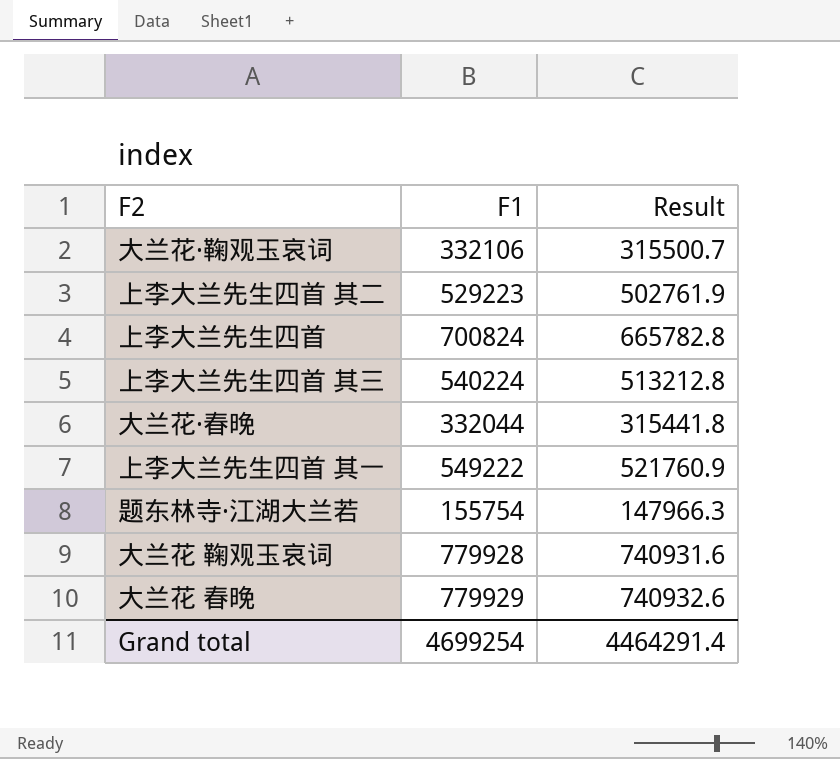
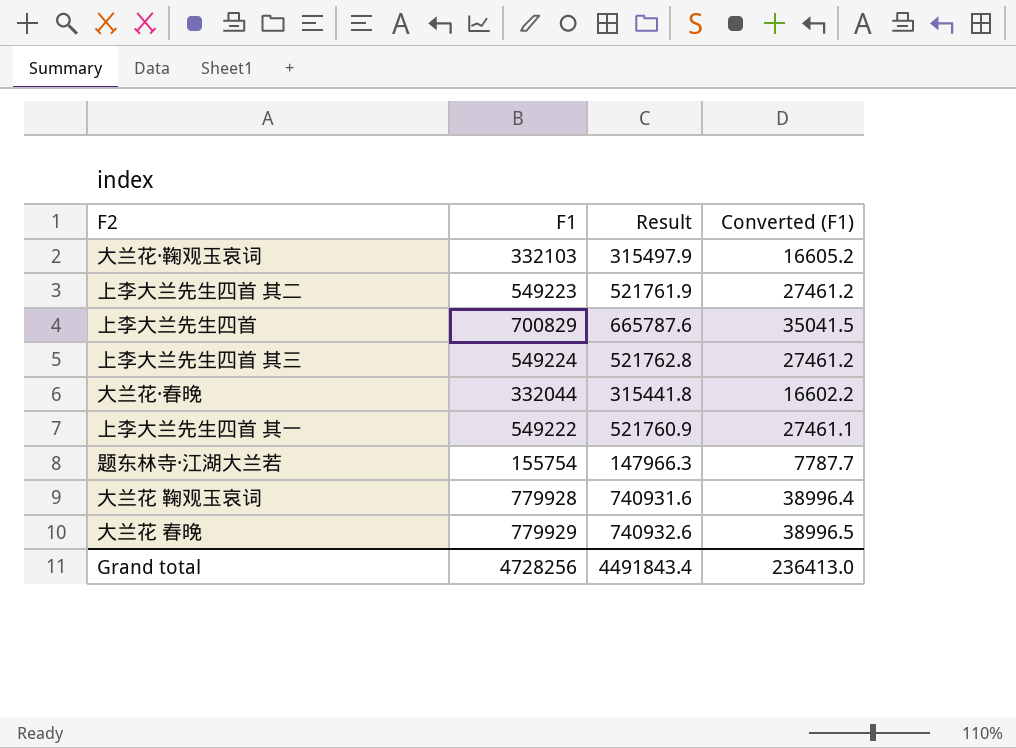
column Converted (F1) | formula: none -> [F1] * 0.05
大兰花·鞠观玉哀词 | F1: 332106 -> 332103
大兰花·鞠观玉哀词 | Result: 315500.7 -> 315497.9
上李大兰先生四首 其二 | F1: 529223 -> 549223
上李大兰先生四首 其二 | Result: 502761.9 -> 521761.9
上李大兰先生四首 | F1: 700824 -> 700829
上李大兰先生四首 | Result: 665782.8 -> 665787.6
上李大兰先生四首 其三 | F1: 540224 -> 549224
上李大兰先生四首 其三 | Result: 513212.8 -> 521762.8
Grand total | F1: 4699254 -> 4728256
Grand total | Result: 4464291.4 -> 4491843.4

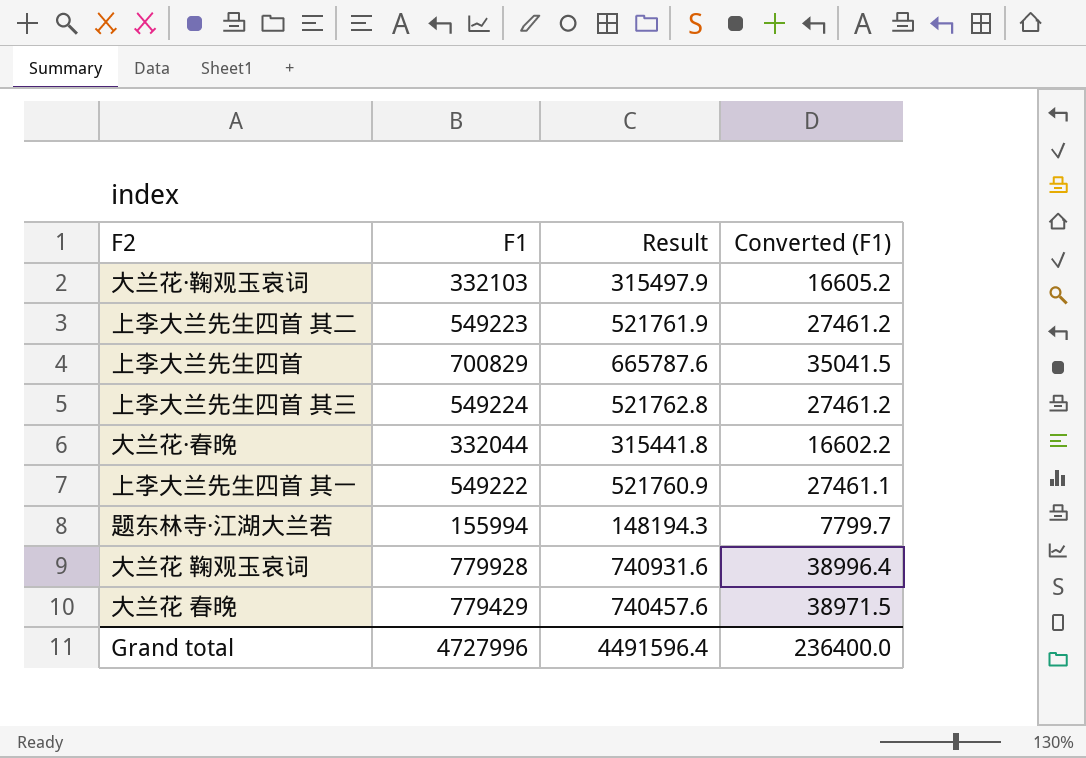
题东林寺·江湖大兰若 | F1: 155754 -> 155994
题东林寺·江湖大兰若 | Result: 147966.3 -> 148194.3
题东林寺·江湖大兰若 | Converted (F1): 7787.7 -> 7799.7
大兰花 春晚 | F1: 779929 -> 779429
大兰花 春晚 | Result: 740932.6 -> 740457.6
大兰花 春晚 | Converted (F1): 38996.5 -> 38971.5
Grand total | F1: 4728256 -> 4727996
Grand total | Result: 4491843.4 -> 4491596.4
Grand total | Converted (F1): 236413.0 -> 236400.0

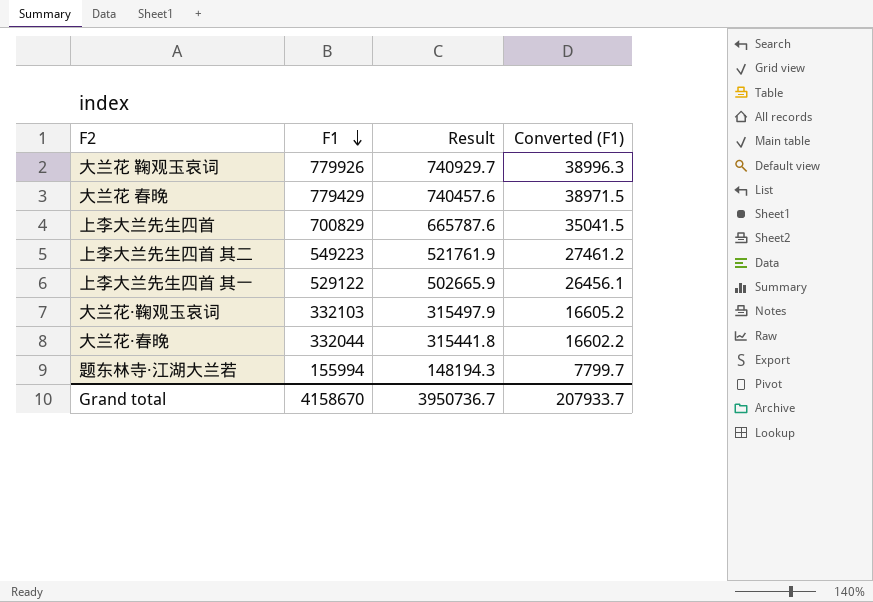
row order: none -> F1 descending
row 上李大兰先生四首 其三: 549224 | 521762.8 | 27461.2 -> none
大兰花 鞠观玉哀词 | F1: 779928 -> 779926
大兰花 鞠观玉哀词 | Result: 740931.6 -> 740929.7
大兰花 鞠观玉哀词 | Converted (F1): 38996.4 -> 38996.3
上李大兰先生四首 其一 | F1: 549222 -> 529122
上李大兰先生四首 其一 | Result: 521760.9 -> 502665.9
上李大兰先生四首 其一 | Converted (F1): 27461.1 -> 26456.1
Grand total | F1: 4727996 -> 4158670
Grand total | Result: 4491596.4 -> 3950736.7
Grand total | Converted (F1): 236400.0 -> 207933.7

